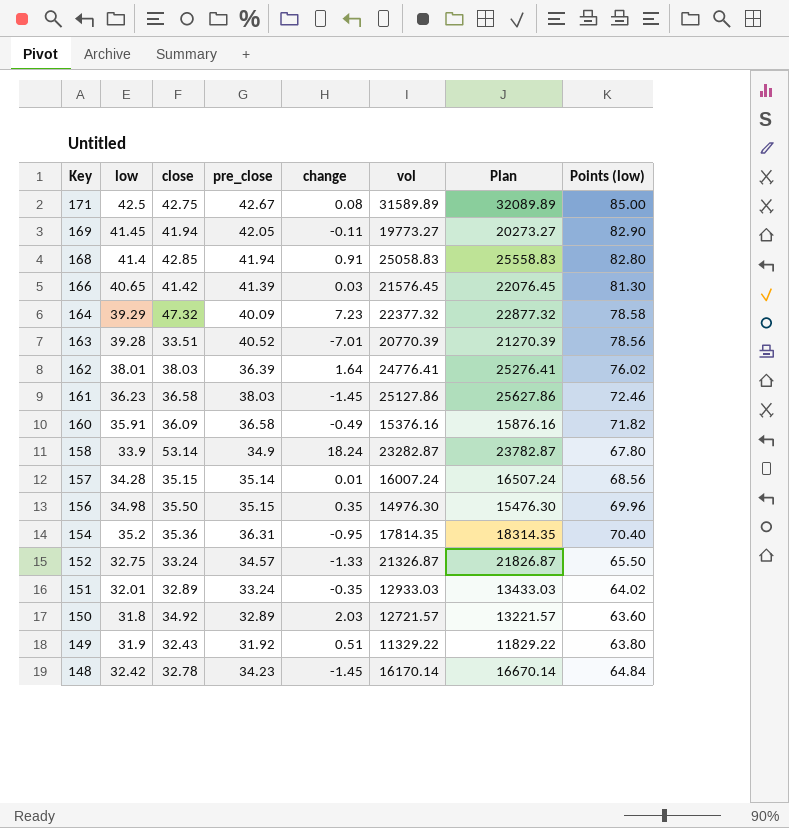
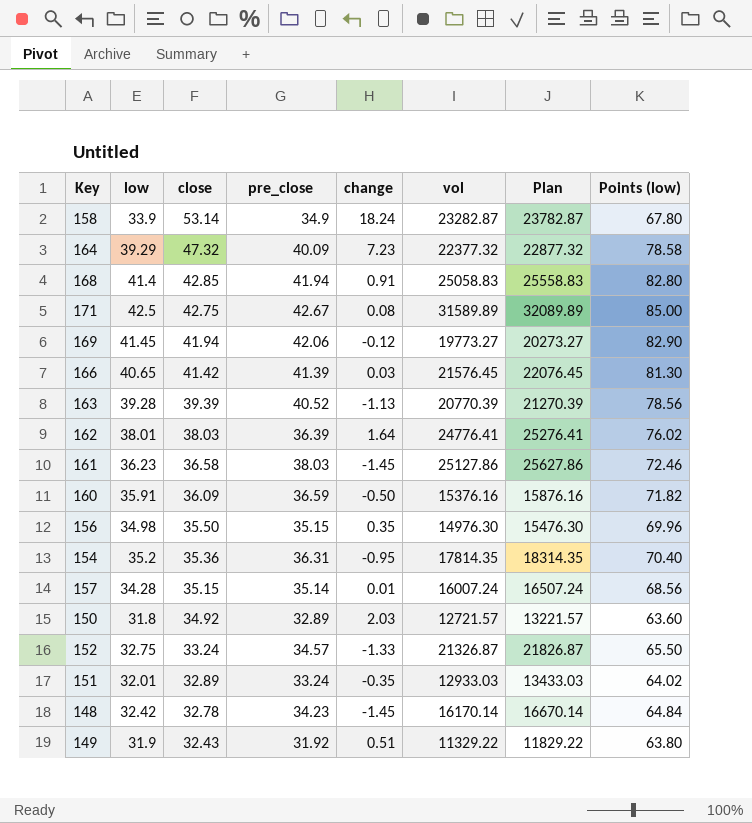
row order: Key descending -> close descending
169 | pre_close: 42.05 -> 42.06
169 | change: -0.11 -> -0.12
163 | close: 33.51 -> 39.39
163 | change: -7.01 -> -1.13
160 | pre_close: 36.58 -> 36.59
160 | change: -0.49 -> -0.50

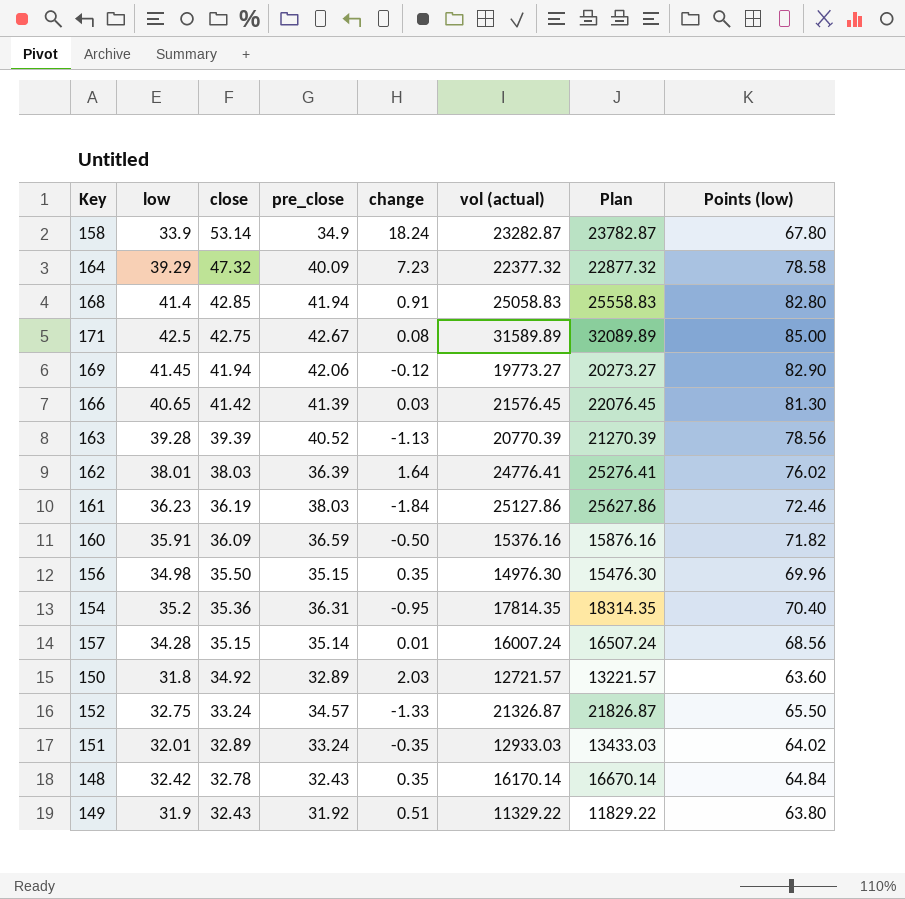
column name: vol -> vol (actual)
161 | close: 36.58 -> 36.19
161 | change: -1.45 -> -1.84
148 | pre_close: 34.23 -> 32.43
148 | change: -1.45 -> 0.35

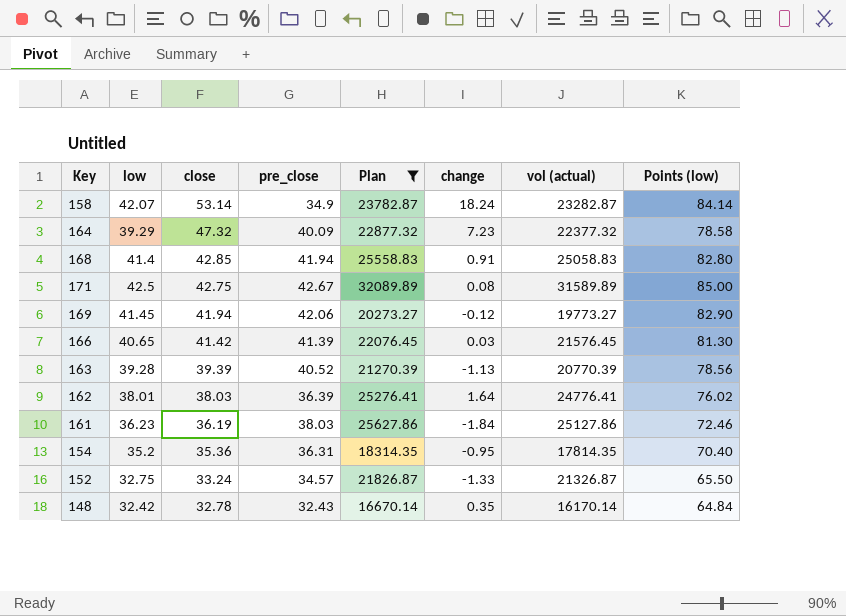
filter: none -> Plan >= 16670.14
column Plan | position: 7 -> 5
158 | low: 33.9 -> 42.07
158 | Points (low): 67.80 -> 84.14

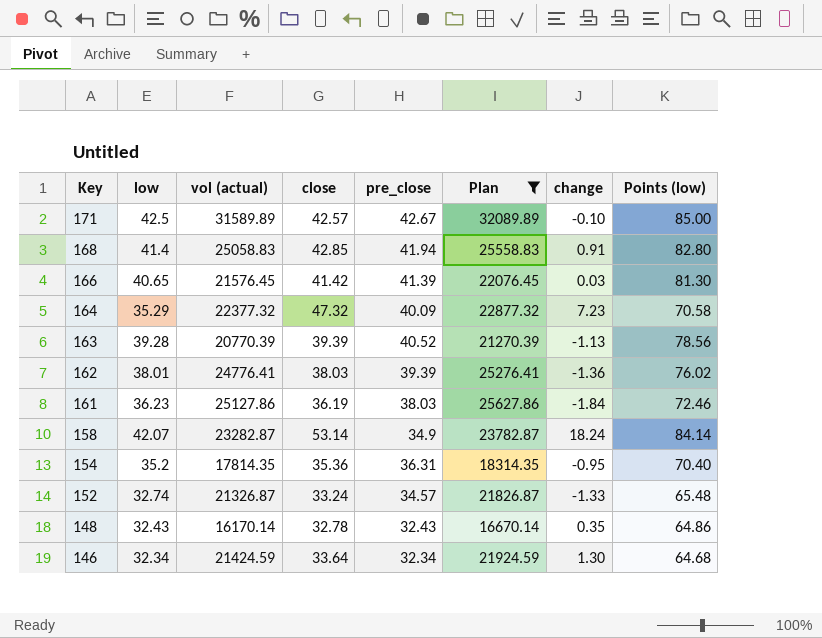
row order: close descending -> Key descending
column vol (actual) | position: 7 -> 3
row 169: 41.45 | 41.94 | 42.06 | 20273.27 | -0.12 | 19773.27 | 82.90 -> none
171 | close: 42.75 -> 42.57
171 | change: 0.08 -> -0.10
164 | low: 39.29 -> 35.29
164 | Points (low): 78.58 -> 70.58
162 | pre_close: 36.39 -> 39.39
162 | change: 1.64 -> -1.36
152 | low: 32.75 -> 32.74
152 | Points (low): 65.50 -> 65.48
148 | low: 32.42 -> 32.43
148 | Points (low): 64.84 -> 64.86
row 146: none -> 32.34 | 21424.59 | 33.64 | 32.34 | 21924.59 | 1.30 | 64.68

